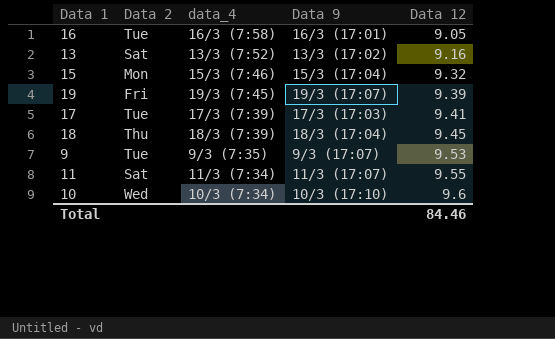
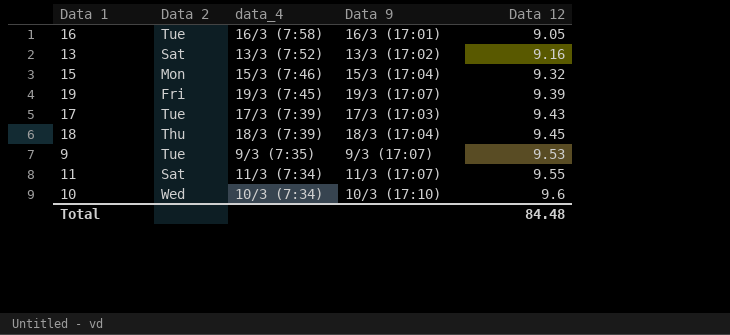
17 | Data 12: 9.41 -> 9.43
Total | Data 12: 84.46 -> 84.48

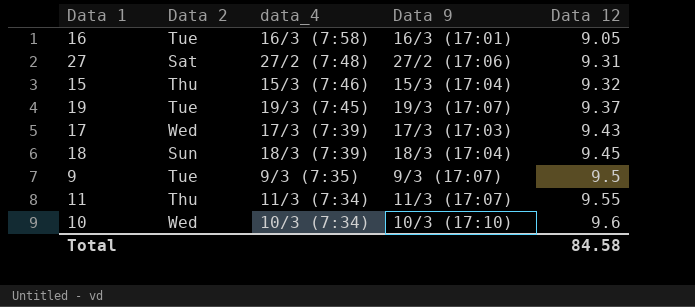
row 13: Sat | 13/3 (7:52) | 13/3 (17:02) | 9.16 -> none
row 27: none -> Sat | 27/2 (7:48) | 27/2 (17:06) | 9.31
15 | Data 2: Mon -> Thu
19 | Data 2: Fri -> Tue
19 | Data 12: 9.39 -> 9.37
17 | Data 2: Tue -> Wed
18 | Data 2: Thu -> Sun
9 | Data 12: 9.53 -> 9.5
11 | Data 2: Sat -> Thu
Total | Data 12: 84.48 -> 84.58

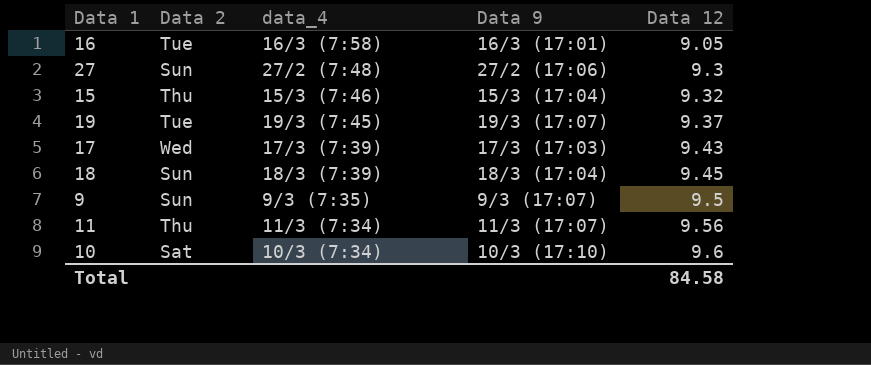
27 | Data 2: Sat -> Sun
27 | Data 12: 9.31 -> 9.3
9 | Data 2: Tue -> Sun
11 | Data 12: 9.55 -> 9.56
10 | Data 2: Wed -> Sat

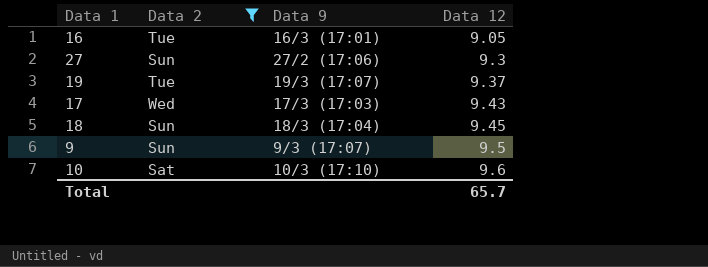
filter: none -> Data 2 != Thu
column data_4 | position: 3 -> none
Total | Data 12: 84.58 -> 65.7

